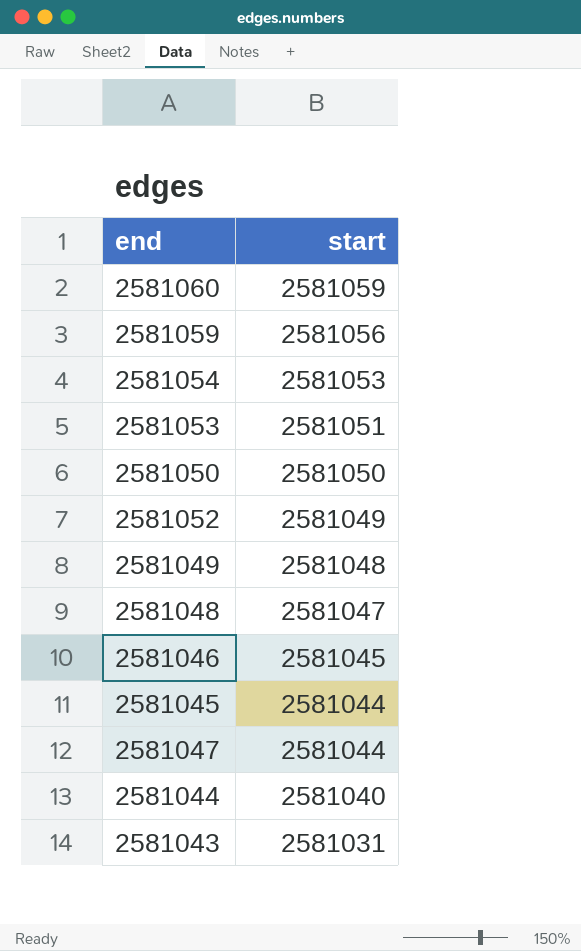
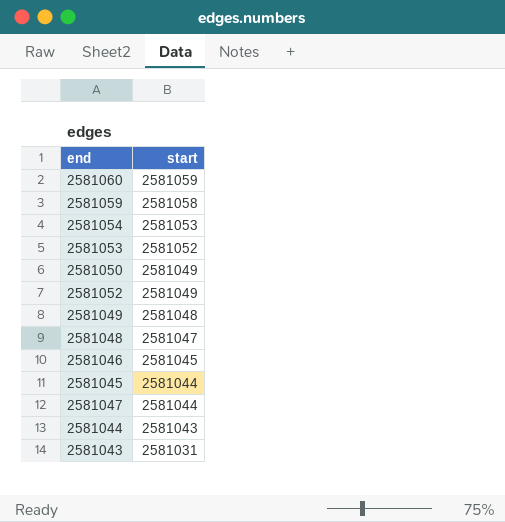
2581059 | start: 2581056 -> 2581058
2581053 | start: 2581051 -> 2581052
2581050 | start: 2581050 -> 2581049
2581044 | start: 2581040 -> 2581043

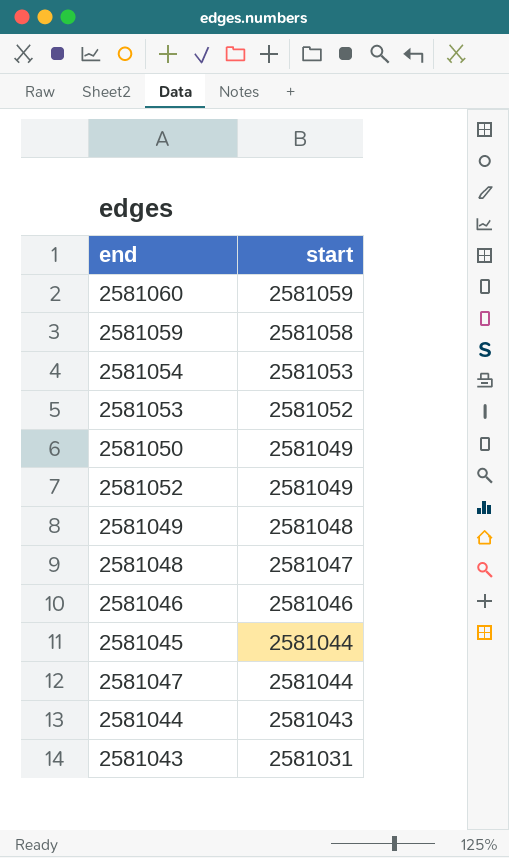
2581046 | start: 2581045 -> 2581046

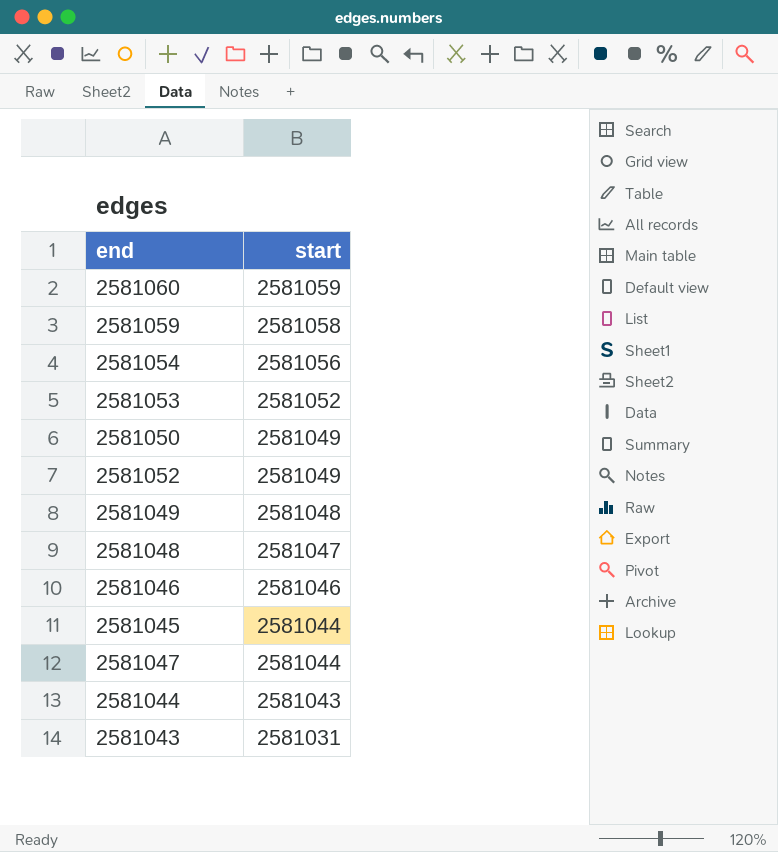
2581054 | start: 2581053 -> 2581056

